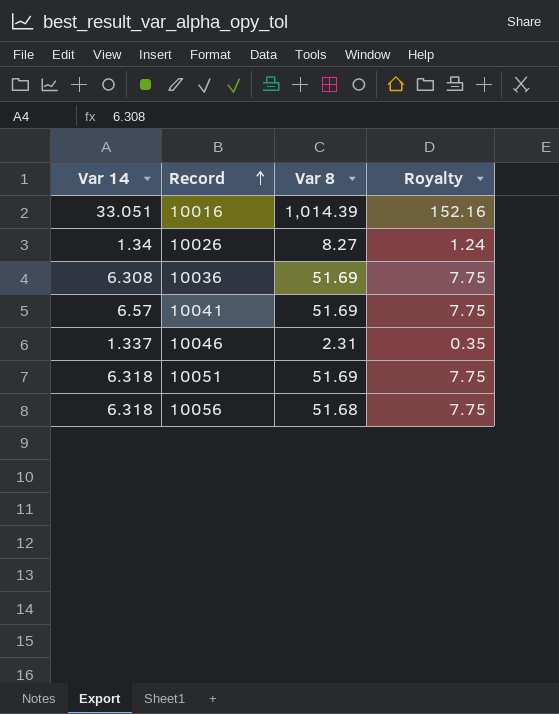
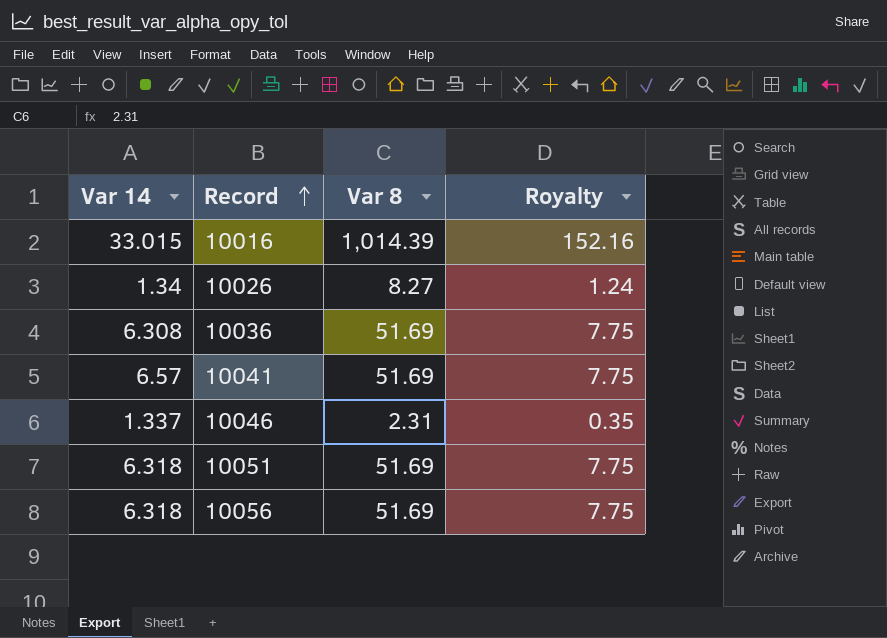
10016 | Var 14: 33.051 -> 33.015
10056 | Var 8: 51.68 -> 51.69

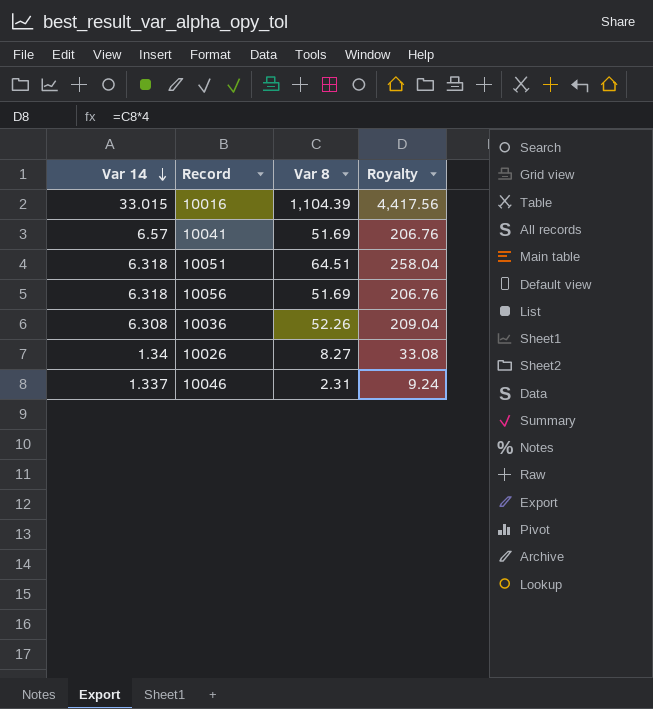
row order: Record ascending -> Var 14 descending
column Royalty | formula: [Var 8] * 0.15 -> [Var 8] * 4
10016 | Var 8: 1,014.39 -> 1,104.39
10051 | Var 8: 51.69 -> 64.51
10036 | Var 8: 51.69 -> 52.26

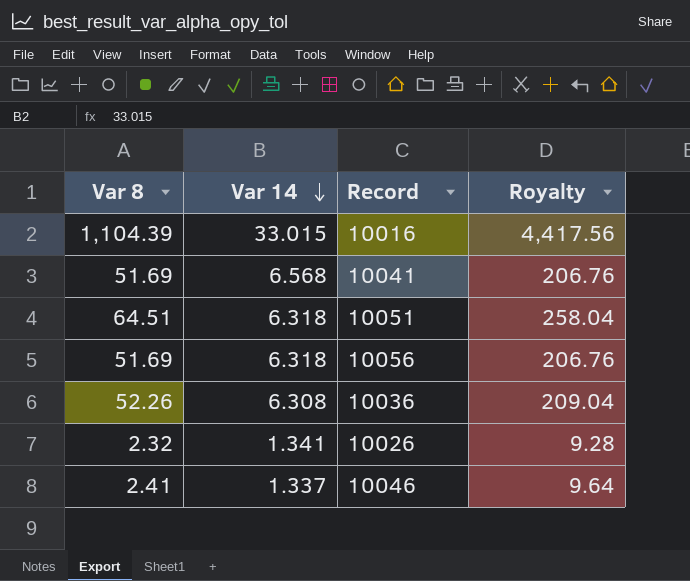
column Var 8 | position: 3 -> 1
10041 | Var 14: 6.57 -> 6.568
10026 | Var 8: 8.27 -> 2.32
10026 | Var 14: 1.34 -> 1.341
10026 | Royalty: 33.08 -> 9.28
10046 | Var 8: 2.31 -> 2.41
10046 | Royalty: 9.24 -> 9.64

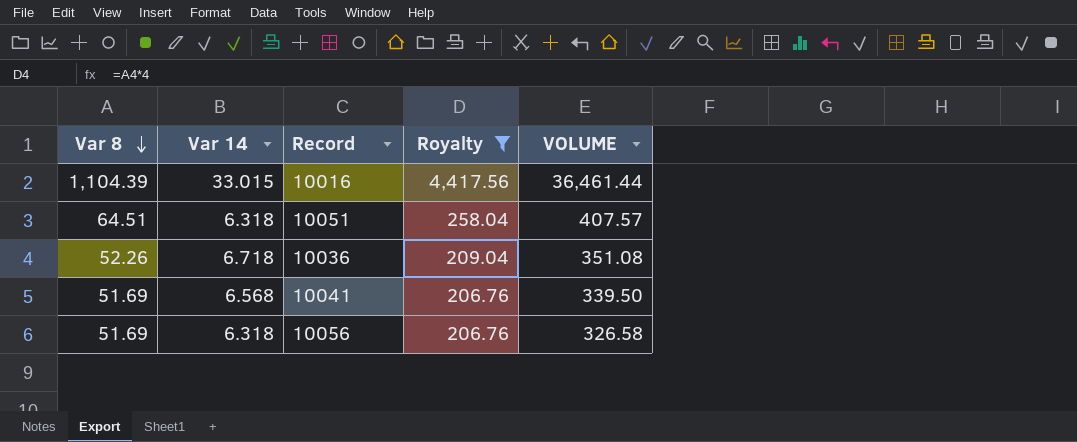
filter: none -> Royalty >= 206.76
row order: Var 14 descending -> Var 8 descending
column VOLUME | formula: none -> [Var 8] * [Var 14]
10036 | Var 14: 6.308 -> 6.718

